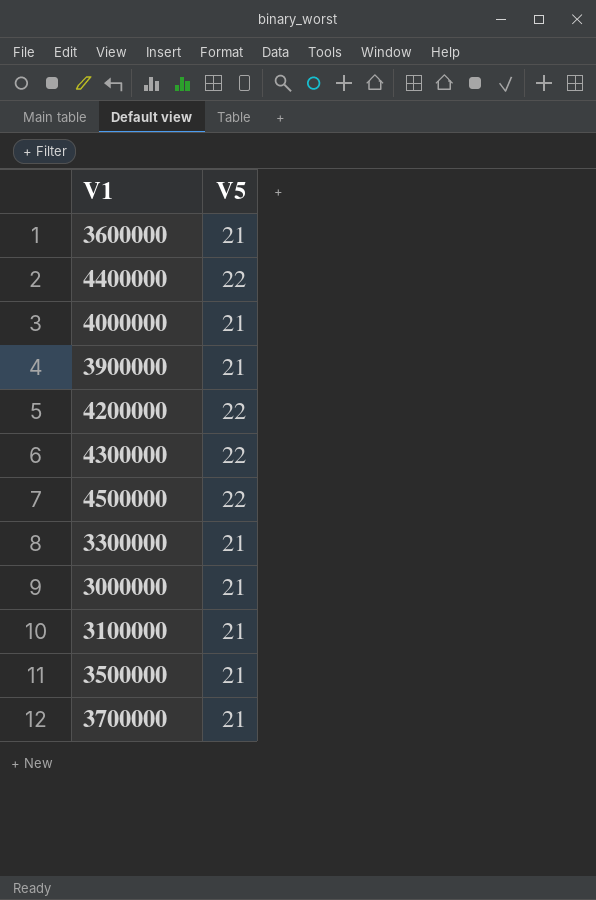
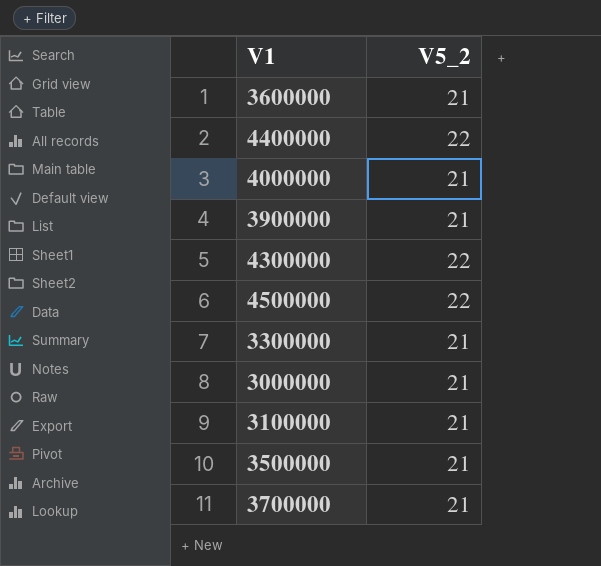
column name: V5 -> V5_2
row 4200000: 22 -> none

